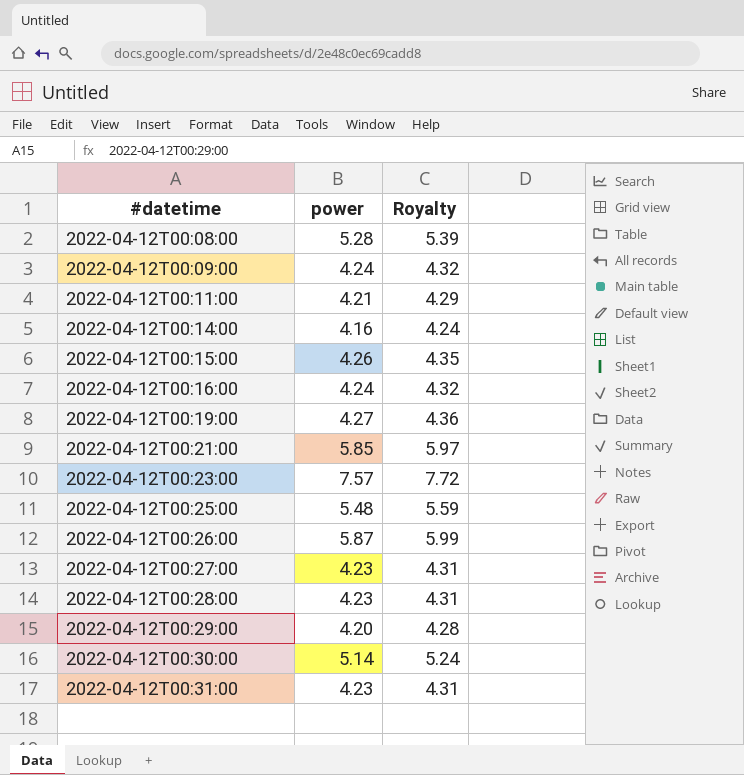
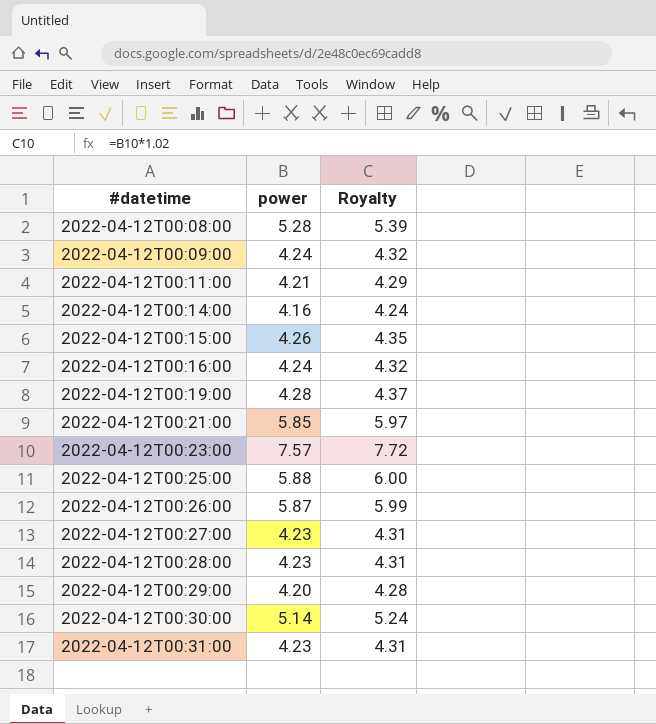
2022-04-12T00:19:00 | power: 4.27 -> 4.28
2022-04-12T00:19:00 | Royalty: 4.36 -> 4.37
2022-04-12T00:25:00 | power: 5.48 -> 5.88
2022-04-12T00:25:00 | Royalty: 5.59 -> 6.00

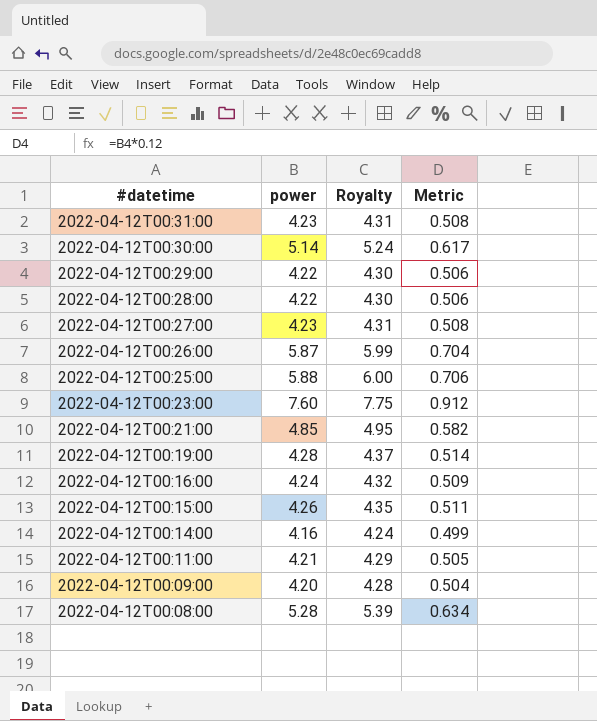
row order: #datetime ascending -> #datetime descending
column Metric | formula: none -> [power] * 0.12
2022-04-12T00:29:00 | power: 4.20 -> 4.22
2022-04-12T00:29:00 | Royalty: 4.28 -> 4.30
2022-04-12T00:28:00 | power: 4.23 -> 4.22
2022-04-12T00:28:00 | Royalty: 4.31 -> 4.30
2022-04-12T00:23:00 | power: 7.57 -> 7.60
2022-04-12T00:23:00 | Royalty: 7.72 -> 7.75
2022-04-12T00:21:00 | power: 5.85 -> 4.85
2022-04-12T00:21:00 | Royalty: 5.97 -> 4.95
2022-04-12T00:09:00 | power: 4.24 -> 4.20
2022-04-12T00:09:00 | Royalty: 4.32 -> 4.28

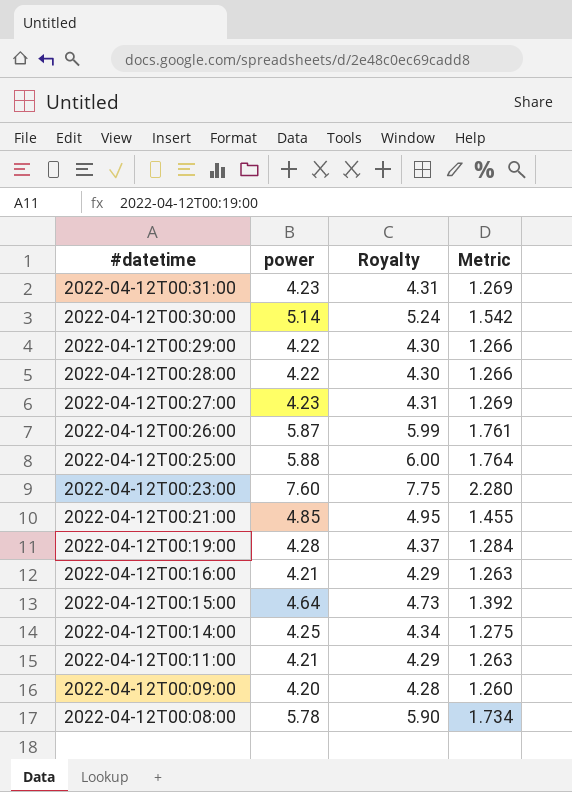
column Metric | formula: [power] * 0.12 -> [power] * 0.3
2022-04-12T00:16:00 | power: 4.24 -> 4.21
2022-04-12T00:16:00 | Royalty: 4.32 -> 4.29
2022-04-12T00:15:00 | power: 4.26 -> 4.64
2022-04-12T00:15:00 | Royalty: 4.35 -> 4.73
2022-04-12T00:14:00 | power: 4.16 -> 4.25
2022-04-12T00:14:00 | Royalty: 4.24 -> 4.34
2022-04-12T00:08:00 | power: 5.28 -> 5.78
2022-04-12T00:08:00 | Royalty: 5.39 -> 5.90

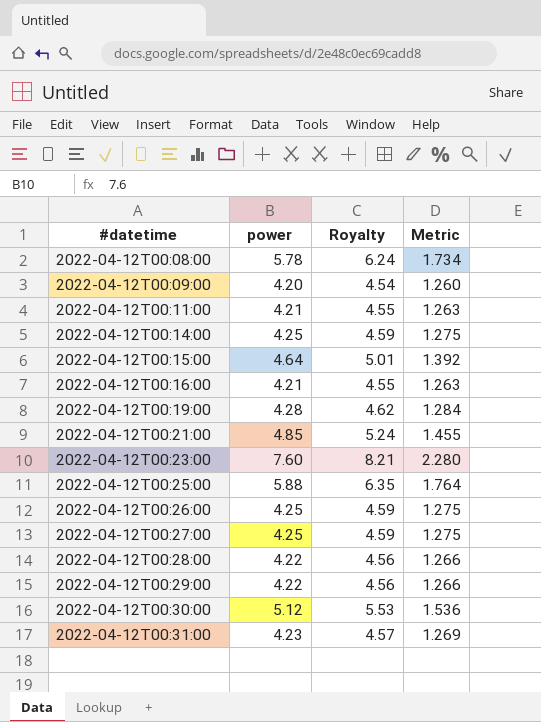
row order: #datetime descending -> #datetime ascending
column Royalty | formula: [power] * 1.02 -> [power] * 1.08
2022-04-12T00:26:00 | power: 5.87 -> 4.25
2022-04-12T00:26:00 | Metric: 1.761 -> 1.275
2022-04-12T00:27:00 | power: 4.23 -> 4.25
2022-04-12T00:27:00 | Metric: 1.269 -> 1.275
2022-04-12T00:30:00 | power: 5.14 -> 5.12
2022-04-12T00:30:00 | Metric: 1.542 -> 1.536

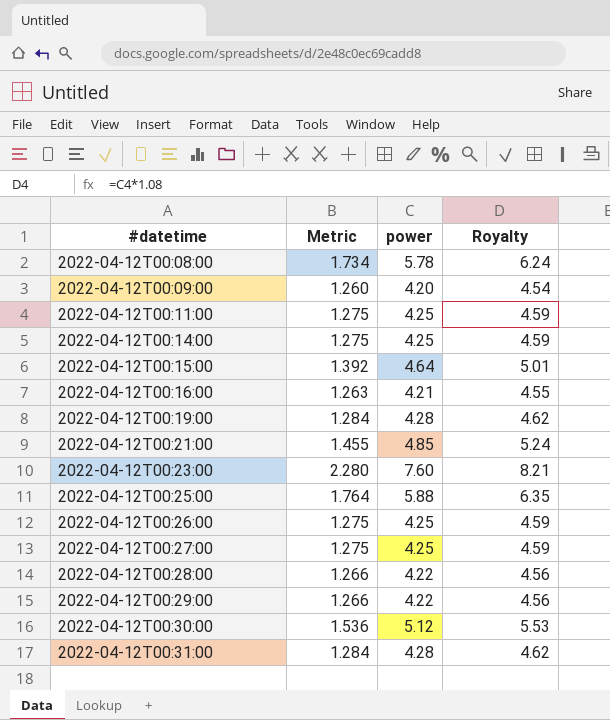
column Metric | position: 4 -> 2
2022-04-12T00:11:00 | Metric: 1.263 -> 1.275
2022-04-12T00:11:00 | power: 4.21 -> 4.25
2022-04-12T00:11:00 | Royalty: 4.55 -> 4.59
2022-04-12T00:31:00 | Metric: 1.269 -> 1.284
2022-04-12T00:31:00 | power: 4.23 -> 4.28
2022-04-12T00:31:00 | Royalty: 4.57 -> 4.62

